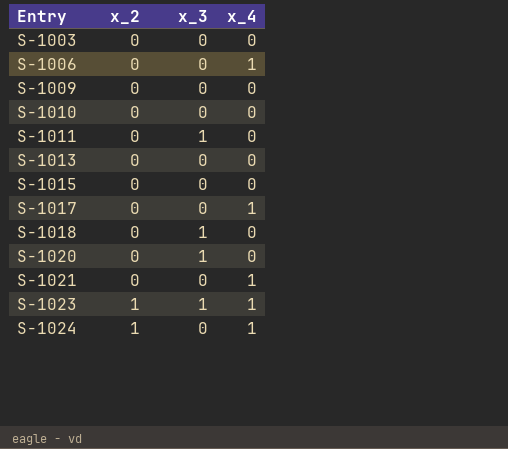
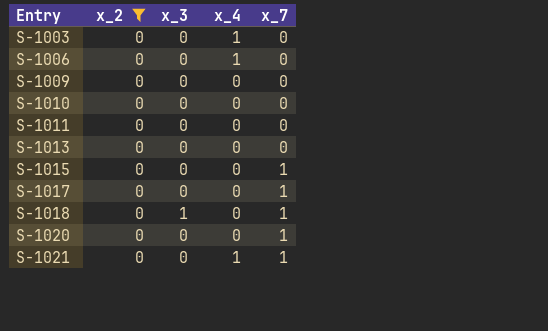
filter: none -> x_2 = 0
column x_7 | position: none -> 5
S-1003 | x_4: 0 -> 1
S-1011 | x_3: 1 -> 0
S-1017 | x_4: 1 -> 0
S-1020 | x_3: 1 -> 0

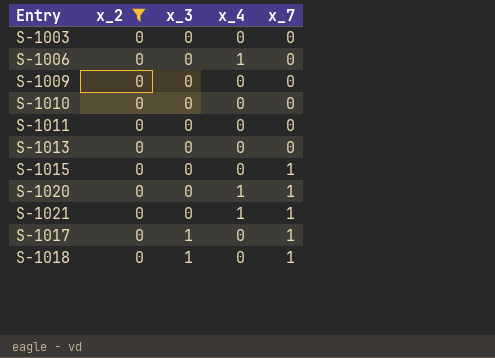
row order: Entry ascending -> x_3 ascending
S-1003 | x_4: 1 -> 0
S-1020 | x_4: 0 -> 1
S-1017 | x_3: 0 -> 1

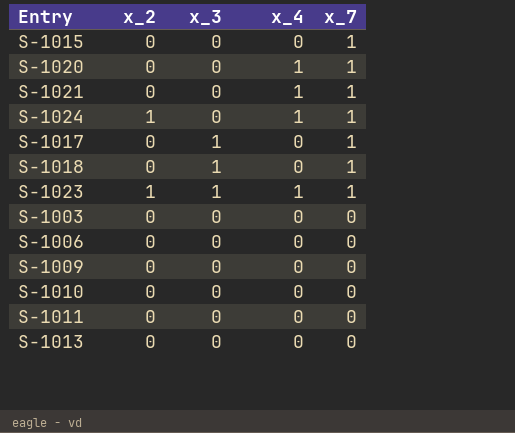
filter: x_2 = 0 -> none
row order: x_3 ascending -> x_7 descending
S-1006 | x_4: 1 -> 0

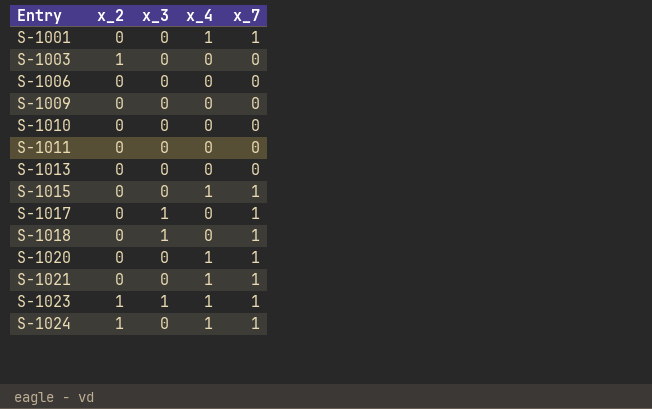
row order: x_7 descending -> Entry ascending
row S-1001: none -> 0 | 0 | 1 | 1
S-1003 | x_2: 0 -> 1
S-1015 | x_4: 0 -> 1

